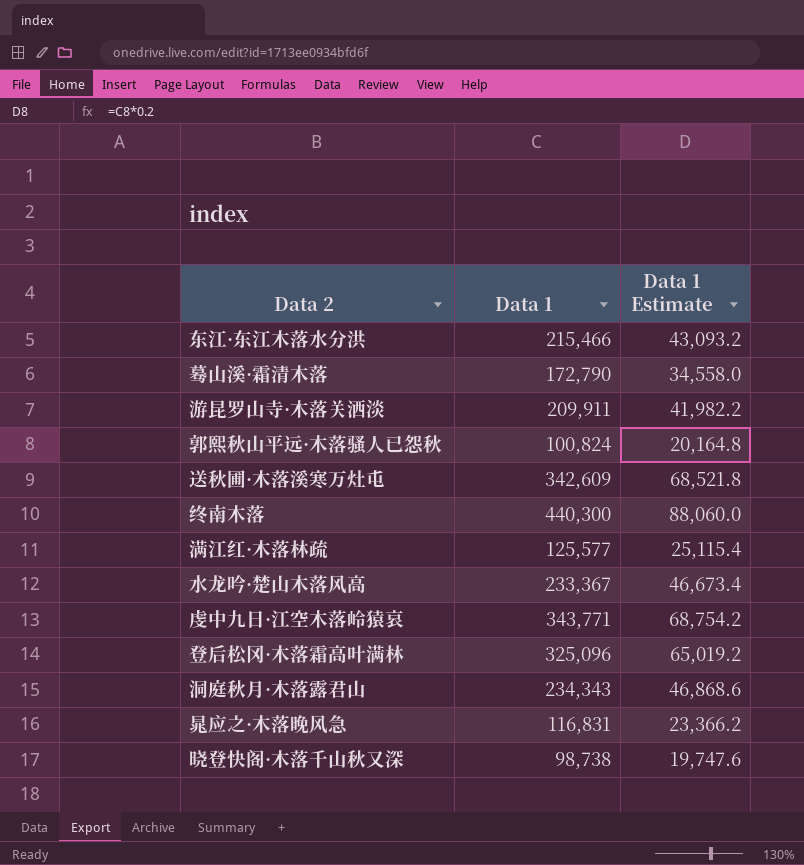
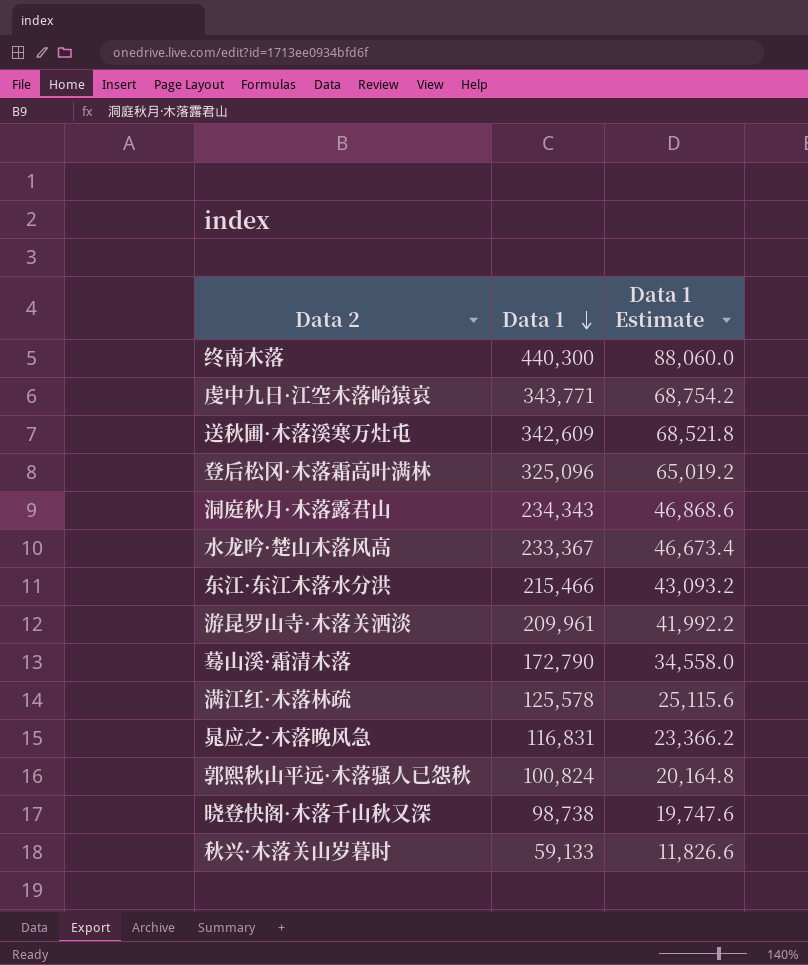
row order: none -> Data 1 descending
游昆罗山寺·木落关洒淡 | Data 1: 209,911 -> 209,961
游昆罗山寺·木落关洒淡 | Data 1 Estimate: 41,982.2 -> 41,992.2
满江红·木落林疏 | Data 1: 125,577 -> 125,578
满江红·木落林疏 | Data 1 Estimate: 25,115.4 -> 25,115.6
row 秋兴·木落关山岁暮时: none -> 59,133 | 11,826.6

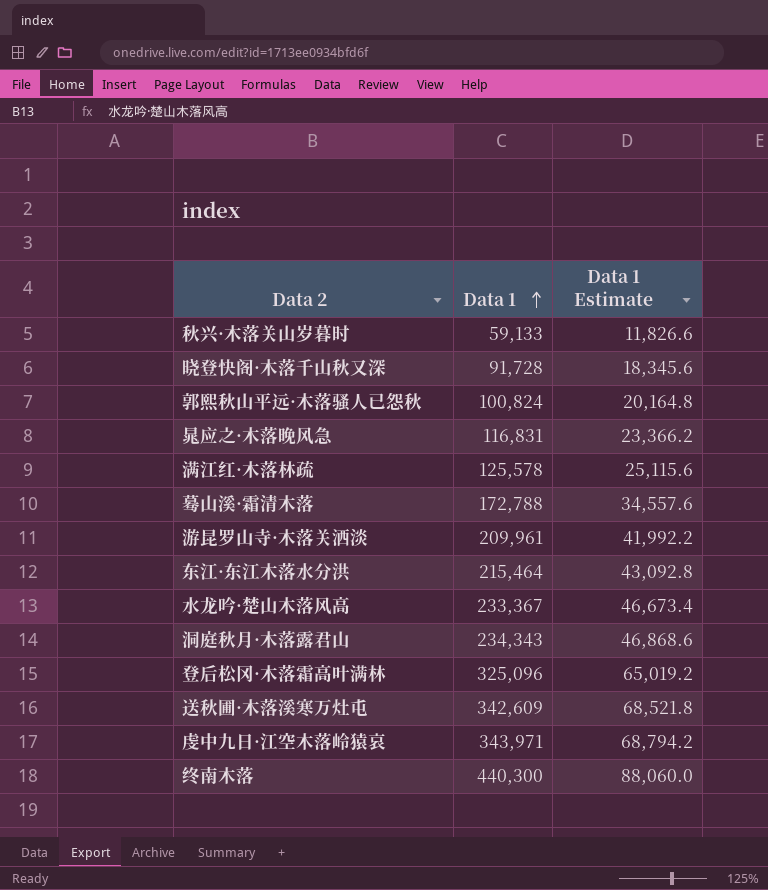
row order: Data 1 descending -> Data 1 ascending
晓登快阁·木落千山秋又深 | Data 1: 98,738 -> 91,728
晓登快阁·木落千山秋又深 | Data 1 Estimate: 19,747.6 -> 18,345.6
蓦山溪·霜清木落 | Data 1: 172,790 -> 172,788
蓦山溪·霜清木落 | Data 1 Estimate: 34,558.0 -> 34,557.6
东江·东江木落水分洪 | Data 1: 215,466 -> 215,464
东江·东江木落水分洪 | Data 1 Estimate: 43,093.2 -> 43,092.8
虔中九日·江空木落岭猿哀 | Data 1: 343,771 -> 343,971
虔中九日·江空木落岭猿哀 | Data 1 Estimate: 68,754.2 -> 68,794.2

